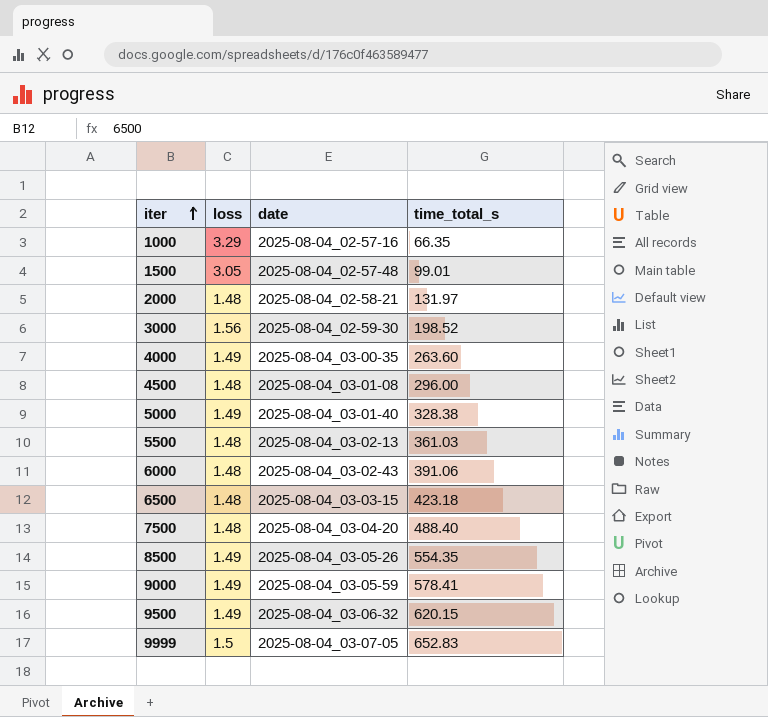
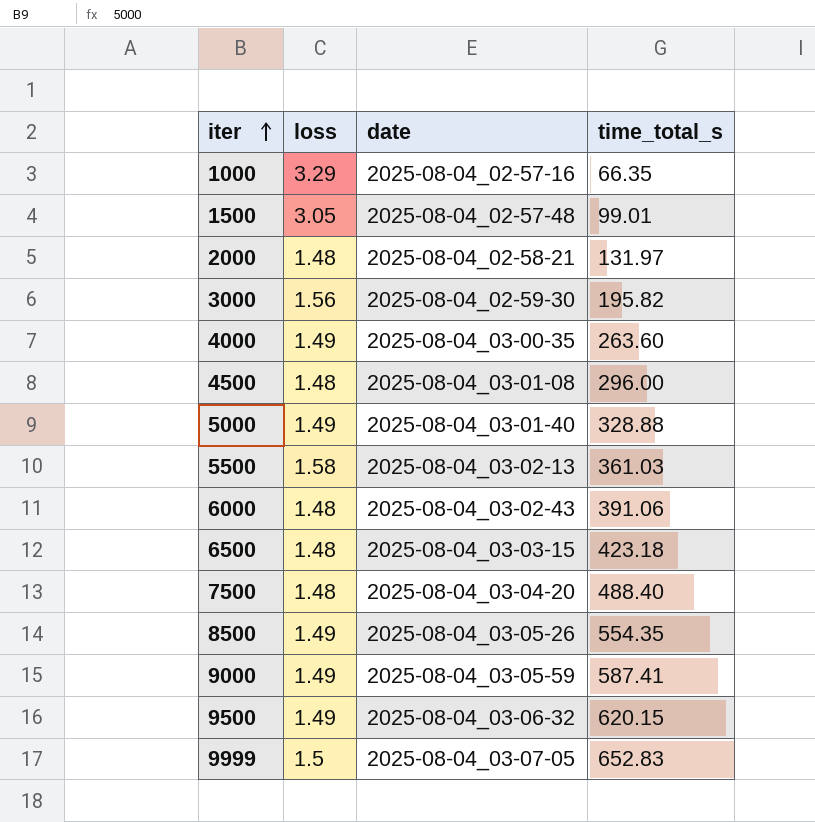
3000 | time_total_s: 198.52 -> 195.82
5000 | time_total_s: 328.38 -> 328.88
5500 | loss: 1.48 -> 1.58
9000 | time_total_s: 578.41 -> 587.41

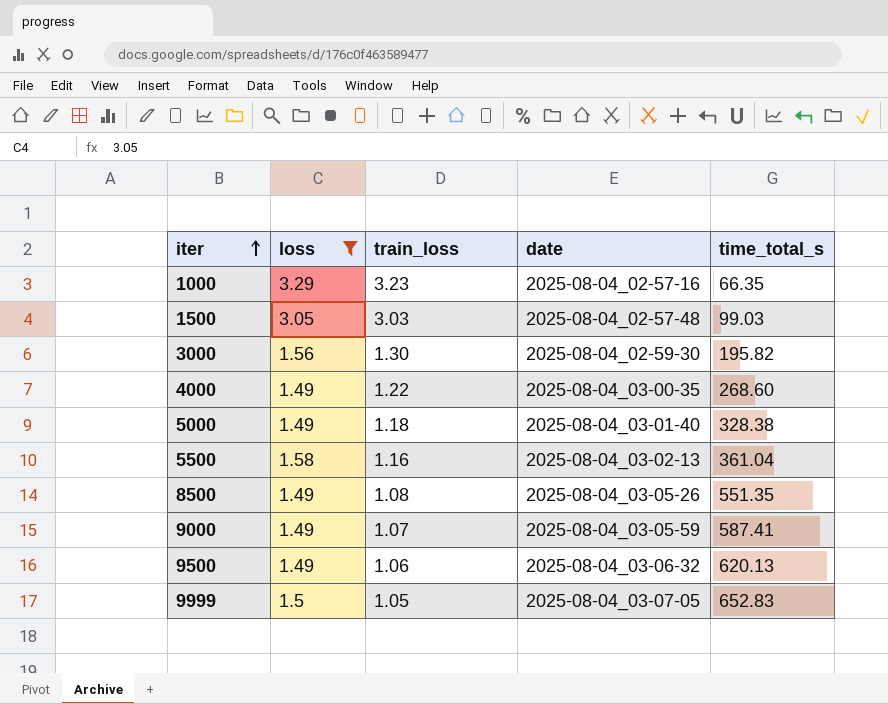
filter: none -> loss != 1.48
column train_loss | position: none -> 3
1500 | time_total_s: 99.01 -> 99.03
4000 | time_total_s: 263.60 -> 268.60
5000 | time_total_s: 328.88 -> 328.38
5500 | time_total_s: 361.03 -> 361.04
8500 | time_total_s: 554.35 -> 551.35
9500 | time_total_s: 620.15 -> 620.13

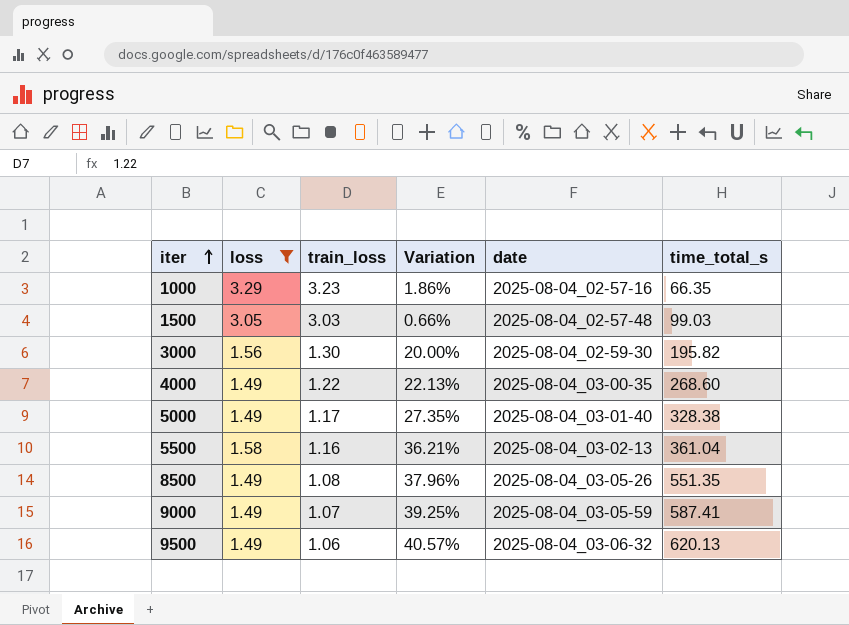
column Variation | formula: none -> ([loss] - [train_loss]) / [train_loss]
row 9999: 1.5 | 1.05 | 2025-08-04_03-07-05 | 652.83 -> none
5000 | train_loss: 1.18 -> 1.17

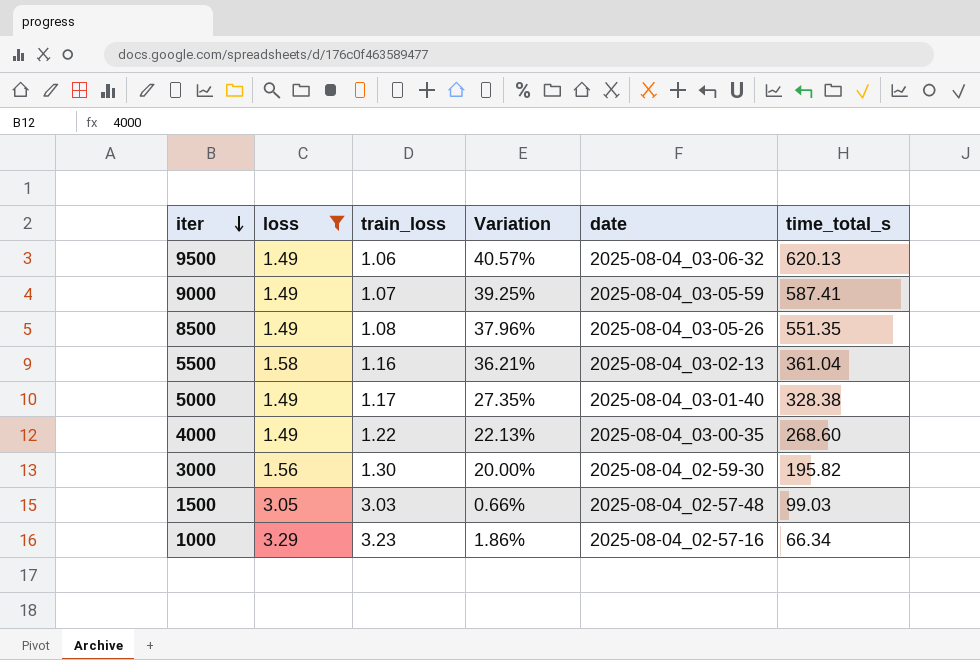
row order: iter ascending -> iter descending
1000 | time_total_s: 66.35 -> 66.34

